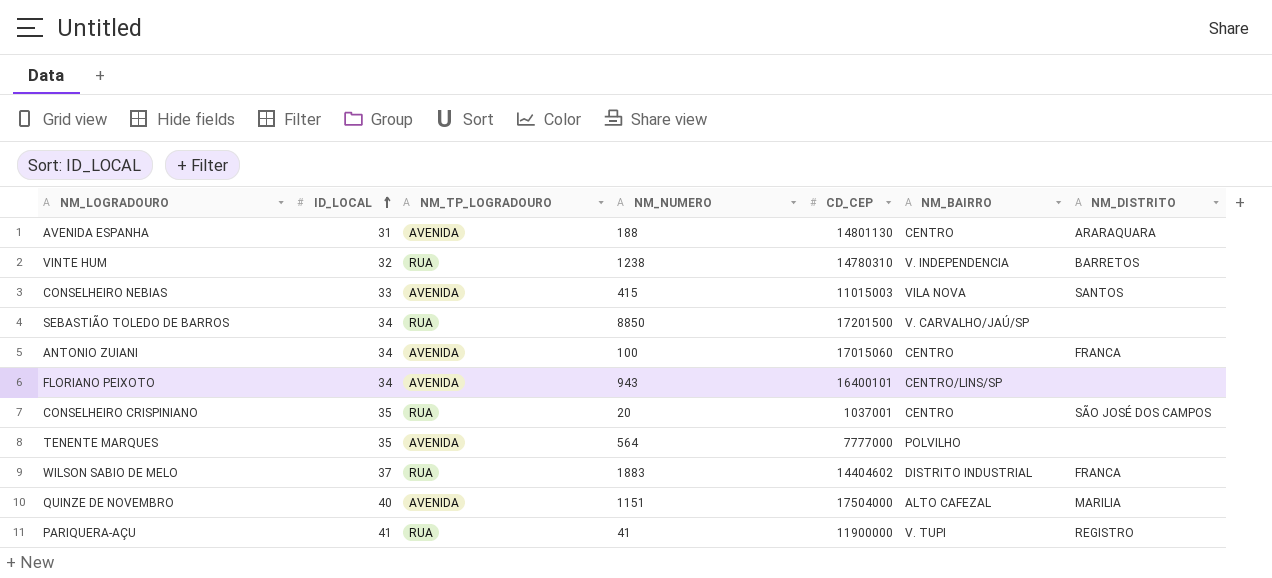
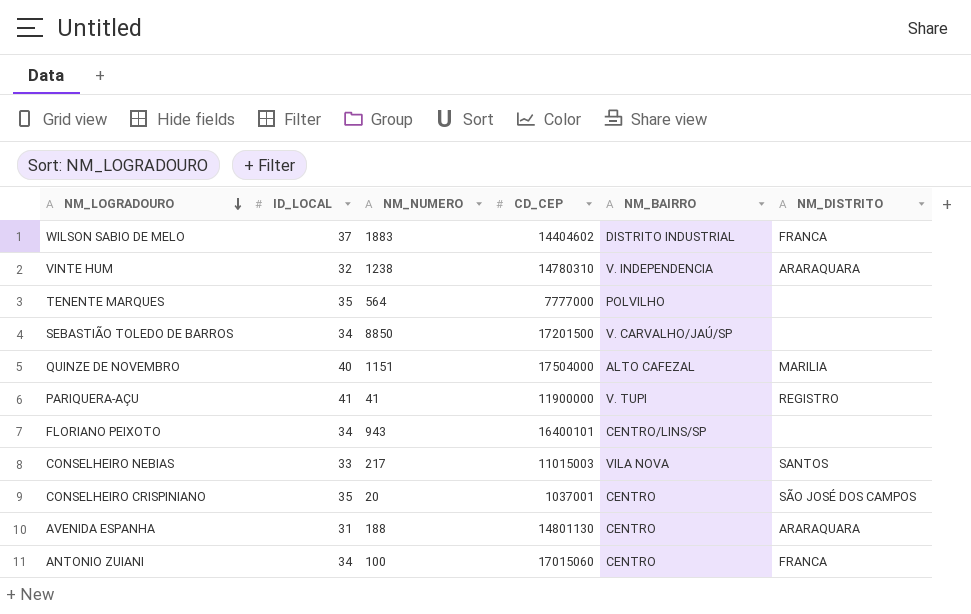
row order: ID_LOCAL ascending -> NM_LOGRADOURO descending
column NM_TP_LOGRADOURO | position: 3 -> none
VINTE HUM | NM_DISTRITO: BARRETOS -> ARARAQUARA
CONSELHEIRO NEBIAS | NM_NUMERO: 415 -> 217

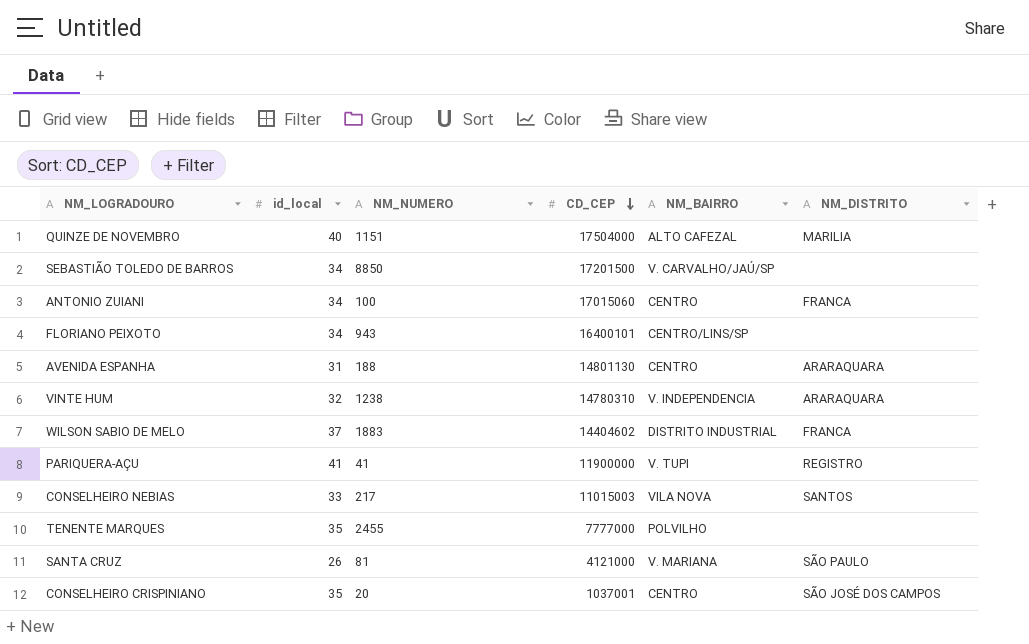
row order: NM_LOGRADOURO descending -> CD_CEP descending
column name: ID_LOCAL -> id_local
TENENTE MARQUES | NM_NUMERO: 564 -> 2455
row SANTA CRUZ: none -> 26 | 81 | 4121000 | V. MARIANA | SÃO PAULO

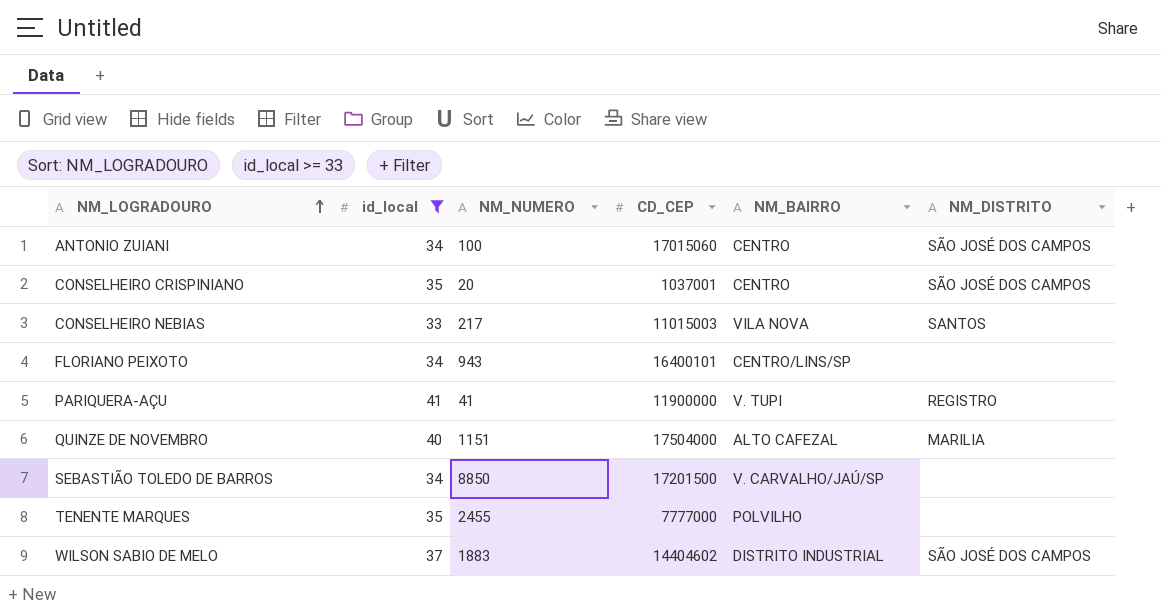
filter: none -> id_local >= 33
row order: CD_CEP descending -> NM_LOGRADOURO ascending
ANTONIO ZUIANI | NM_DISTRITO: FRANCA -> SÃO JOSÉ DOS CAMPOS
WILSON SABIO DE MELO | NM_DISTRITO: FRANCA -> SÃO JOSÉ DOS CAMPOS

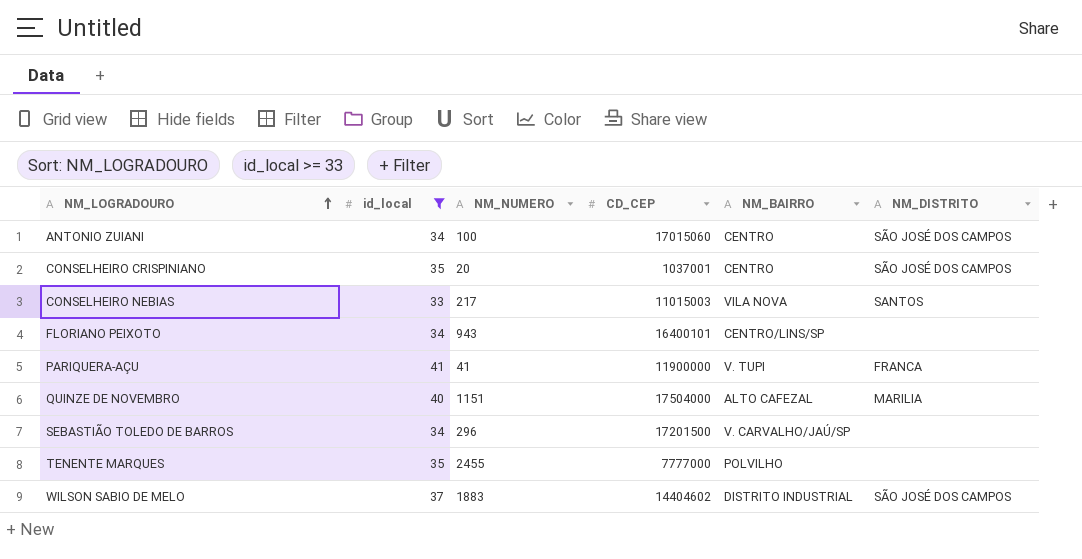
PARIQUERA-AÇU | NM_DISTRITO: REGISTRO -> FRANCA
SEBASTIÃO TOLEDO DE BARROS | NM_NUMERO: 8850 -> 296

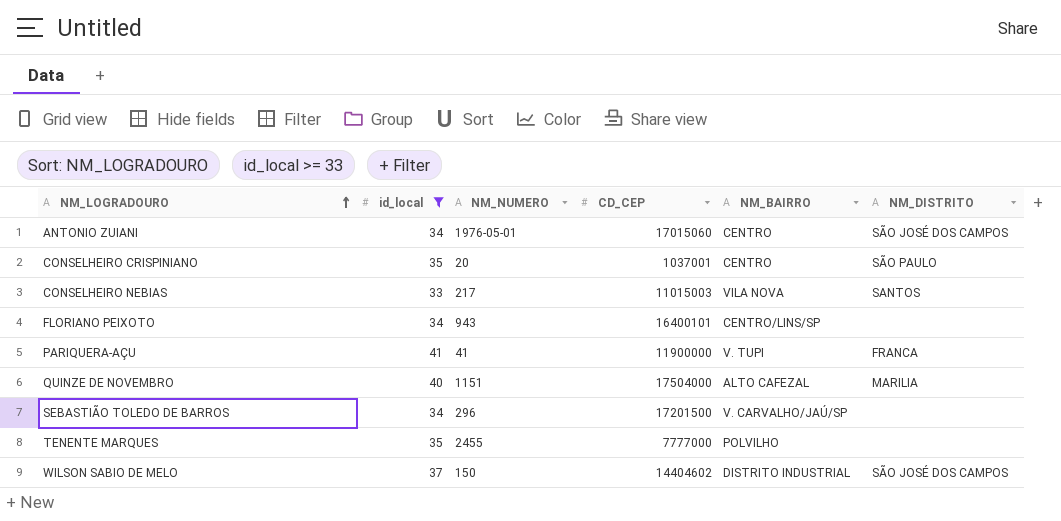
ANTONIO ZUIANI | NM_NUMERO: 100 -> 1976-05-01
CONSELHEIRO CRISPINIANO | NM_DISTRITO: SÃO JOSÉ DOS CAMPOS -> SÃO PAULO
WILSON SABIO DE MELO | NM_NUMERO: 1883 -> 150

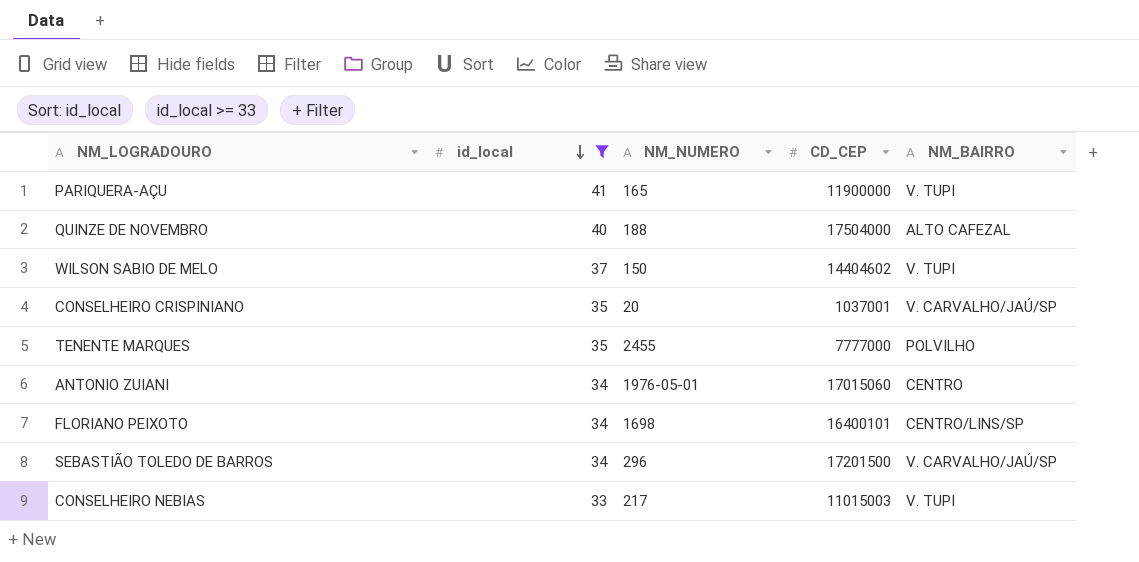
row order: NM_LOGRADOURO ascending -> id_local descending
column NM_DISTRITO | position: 6 -> none
PARIQUERA-AÇU | NM_NUMERO: 41 -> 165
QUINZE DE NOVEMBRO | NM_NUMERO: 1151 -> 188
WILSON SABIO DE MELO | NM_BAIRRO: DISTRITO INDUSTRIAL -> V. TUPI
CONSELHEIRO CRISPINIANO | NM_BAIRRO: CENTRO -> V. CARVALHO/JAÚ/SP
FLORIANO PEIXOTO | NM_NUMERO: 943 -> 1698
CONSELHEIRO NEBIAS | NM_BAIRRO: VILA NOVA -> V. TUPI

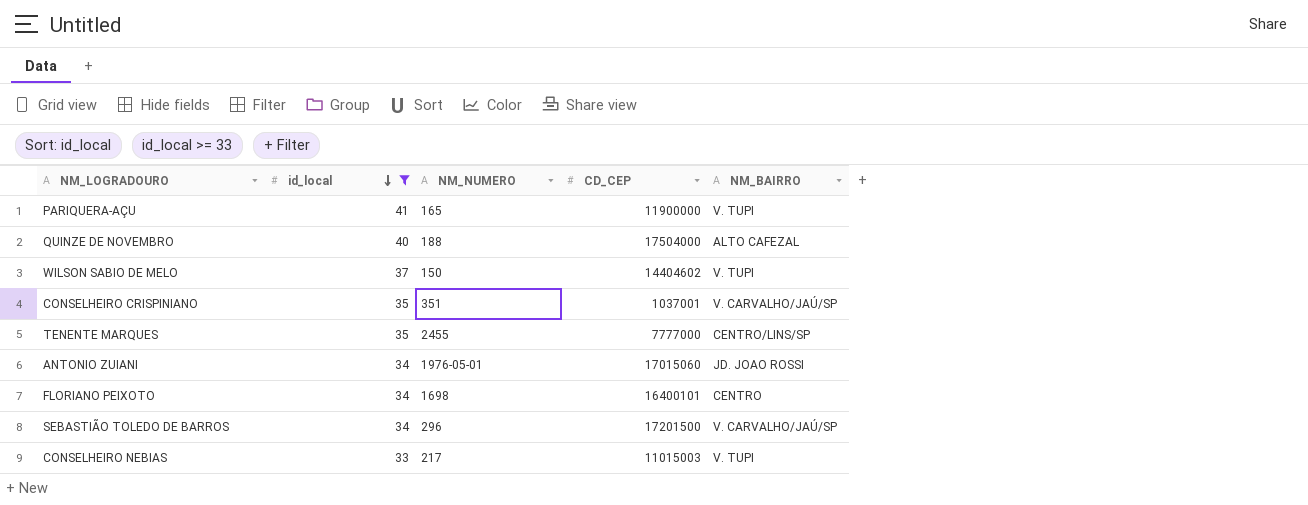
CONSELHEIRO CRISPINIANO | NM_NUMERO: 20 -> 351
TENENTE MARQUES | NM_BAIRRO: POLVILHO -> CENTRO/LINS/SP
ANTONIO ZUIANI | NM_BAIRRO: CENTRO -> JD. JOAO ROSSI
FLORIANO PEIXOTO | NM_BAIRRO: CENTRO/LINS/SP -> CENTRO

